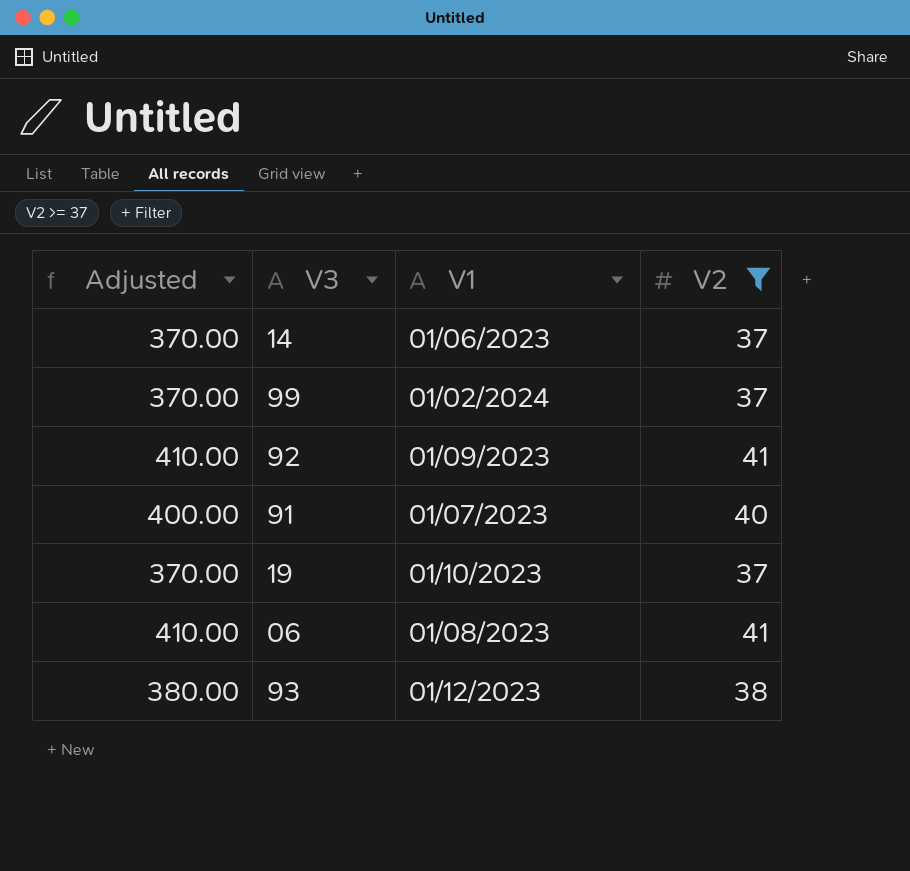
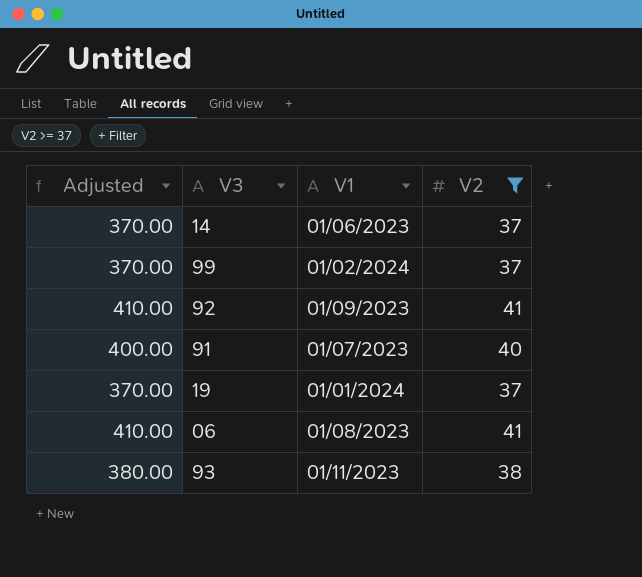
19 | V1: 01/10/2023 -> 01/01/2024
93 | V1: 01/12/2023 -> 01/11/2023

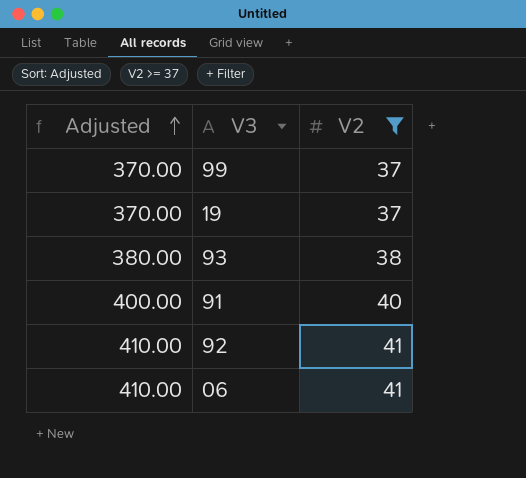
row order: none -> Adjusted ascending
column V1 | position: 3 -> none
row 14: 370.00 | 01/06/2023 | 37 -> none

